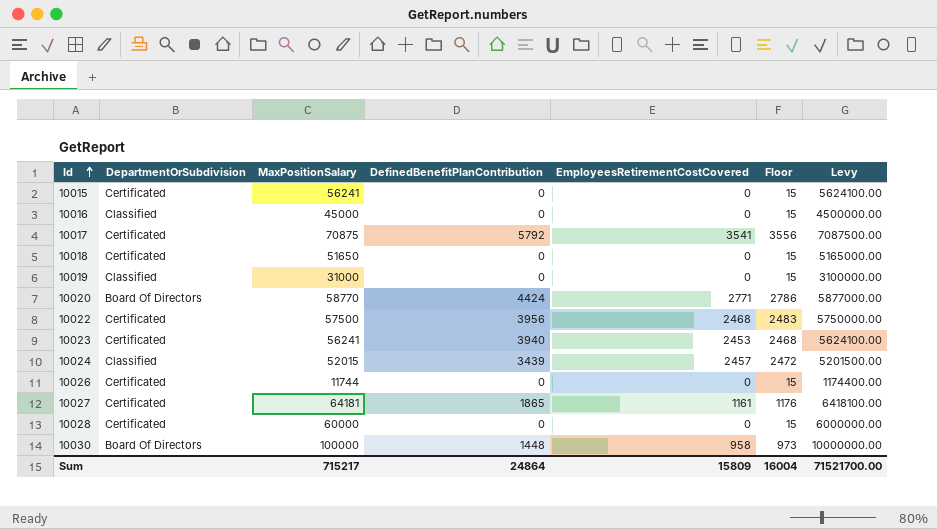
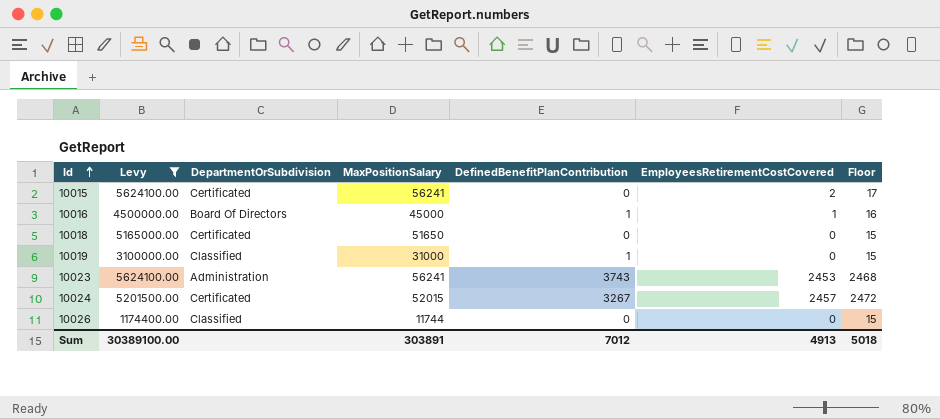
filter: none -> Levy <= 5624100.00
column Levy | position: 7 -> 2
10015 | EmployeesRetirementCostCovered: 0 -> 2
10015 | Floor: 15 -> 17
10016 | DepartmentOrSubdivision: Classified -> Board Of Directors
10016 | DefinedBenefitPlanContribution: 0 -> 1
10016 | EmployeesRetirementCostCovered: 0 -> 1
10016 | Floor: 15 -> 16
10019 | DefinedBenefitPlanContribution: 0 -> 1
10023 | DepartmentOrSubdivision: Certificated -> Administration
10023 | DefinedBenefitPlanContribution: 3940 -> 3743
10024 | DepartmentOrSubdivision: Classified -> Certificated
10024 | DefinedBenefitPlanContribution: 3439 -> 3267
10026 | DepartmentOrSubdivision: Certificated -> Classified
Sum | Levy: 71521700.00 -> 30389100.00
Sum | MaxPositionSalary: 715217 -> 303891
Sum | DefinedBenefitPlanContribution: 24864 -> 7012
Sum | EmployeesRetirementCostCovered: 15809 -> 4913
Sum | Floor: 16004 -> 5018

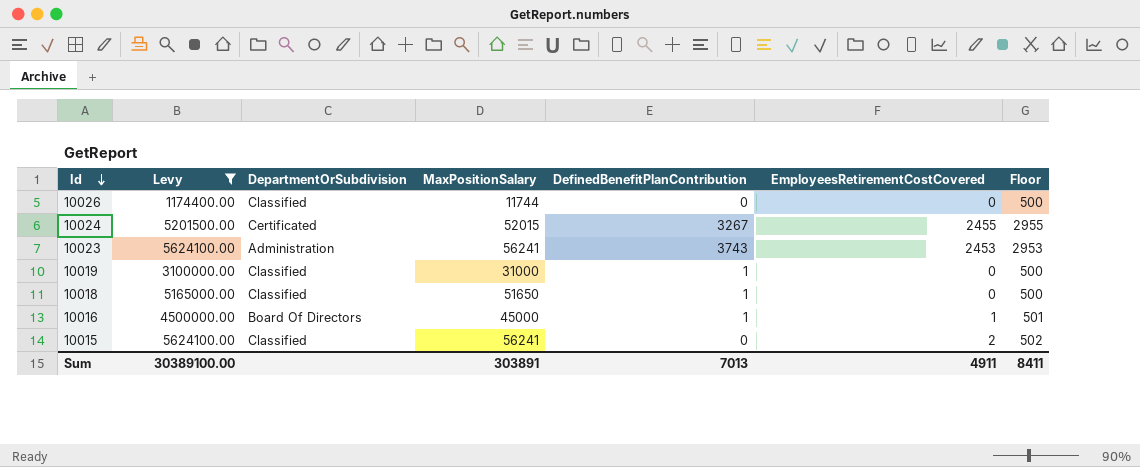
row order: Id ascending -> Id descending
column Floor | formula: [EmployeesRetirementCostCovered] + 15 -> [EmployeesRetirementCostCovered] + 500
10024 | EmployeesRetirementCostCovered: 2457 -> 2455
10018 | DepartmentOrSubdivision: Certificated -> Classified
10018 | DefinedBenefitPlanContribution: 0 -> 1
10015 | DepartmentOrSubdivision: Certificated -> Classified
Sum | DefinedBenefitPlanContribution: 7012 -> 7013
Sum | EmployeesRetirementCostCovered: 4913 -> 4911
Sum | Floor: 5018 -> 8411

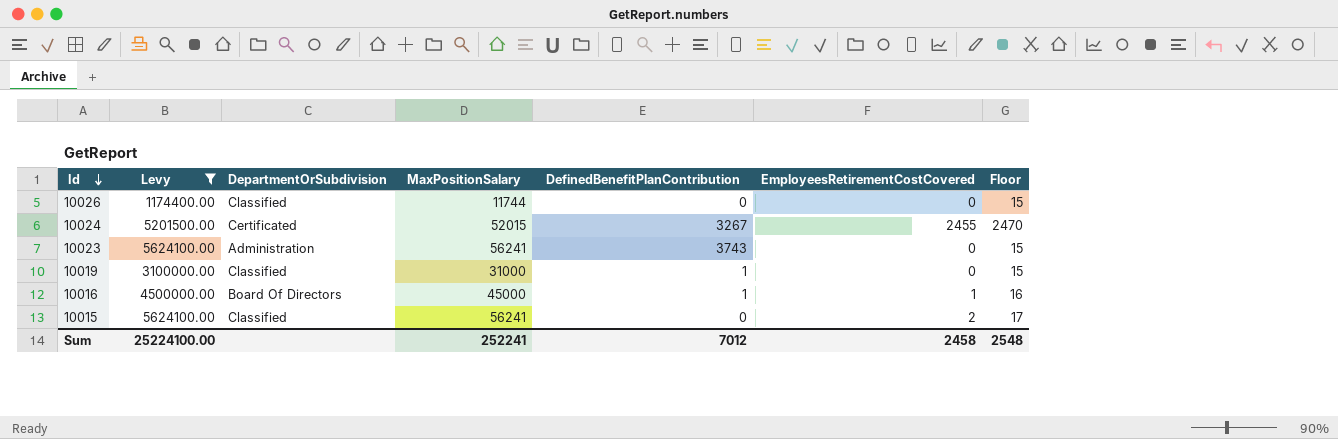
column Floor | formula: [EmployeesRetirementCostCovered] + 500 -> [EmployeesRetirementCostCovered] + 15
row 10018: 5165000.00 | Classified | 51650 | 1 | 0 | 500 -> none
10023 | EmployeesRetirementCostCovered: 2453 -> 0
Sum | Levy: 30389100.00 -> 25224100.00
Sum | MaxPositionSalary: 303891 -> 252241
Sum | DefinedBenefitPlanContribution: 7013 -> 7012
Sum | EmployeesRetirementCostCovered: 4911 -> 2458
Sum | Floor: 8411 -> 2548

